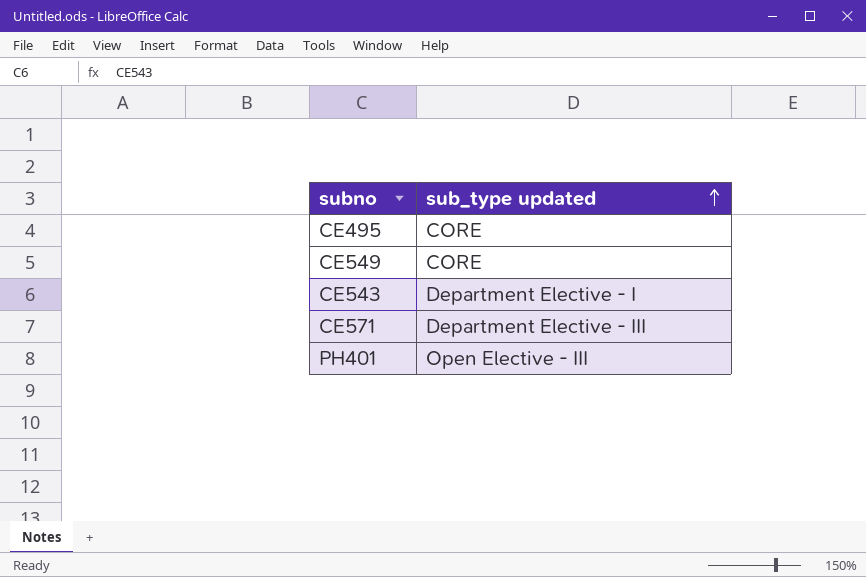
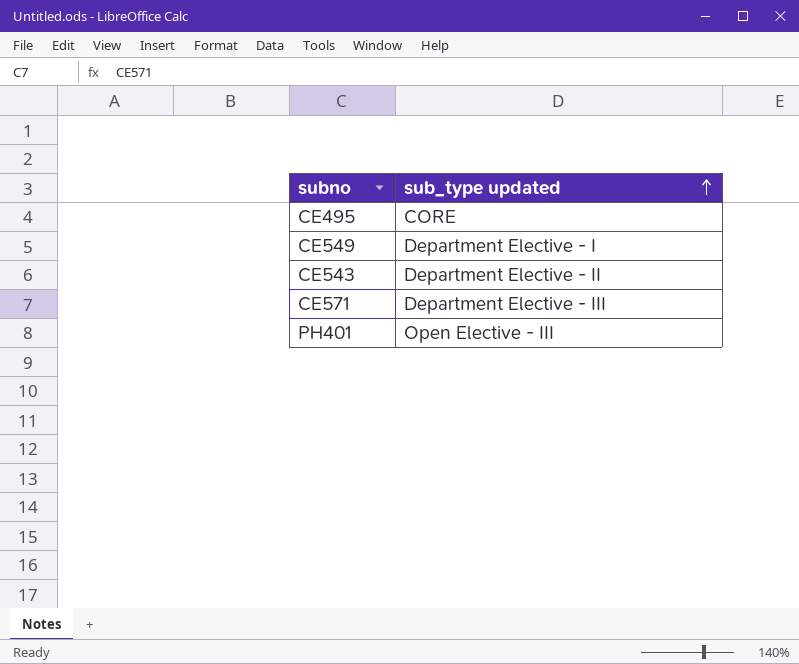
CE549 | sub_type updated: CORE -> Department Elective - I
CE543 | sub_type updated: Department Elective - I -> Department Elective - II

